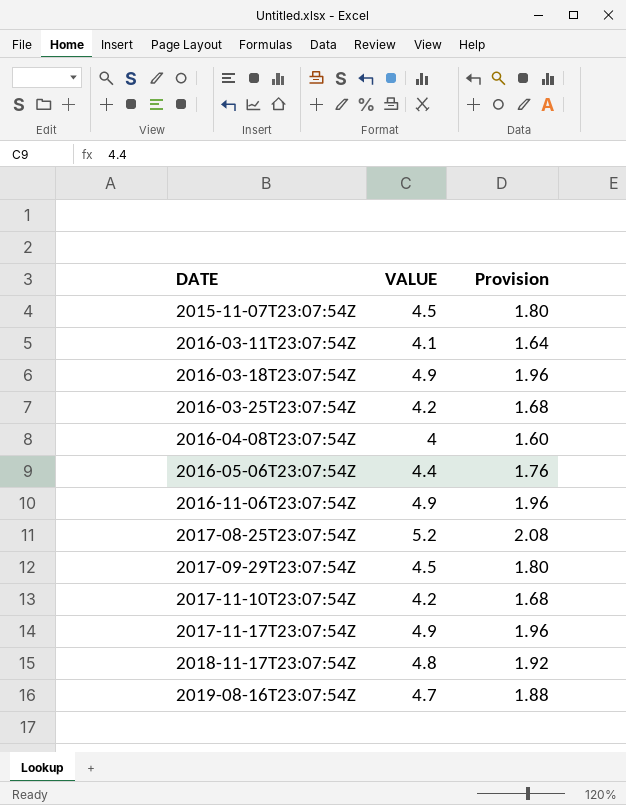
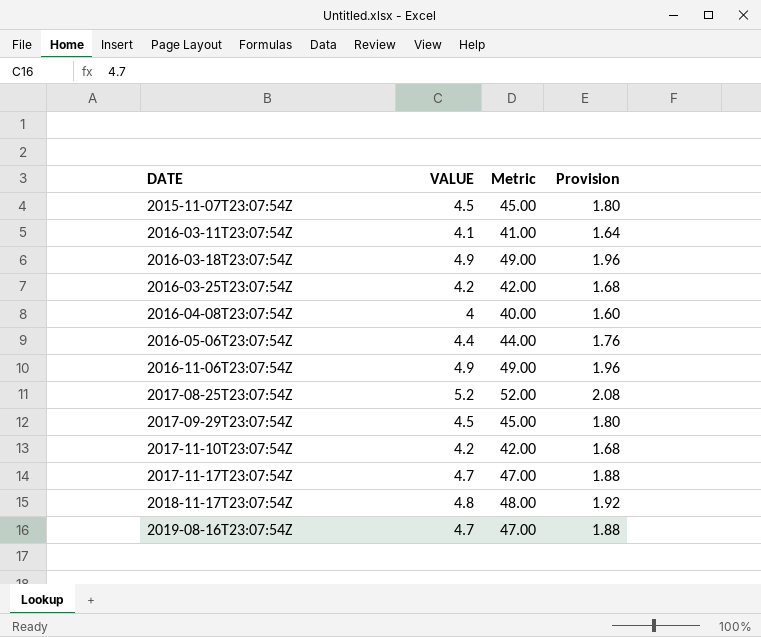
column Metric | formula: none -> [VALUE] * 10
2017-11-17T23:07:54Z | VALUE: 4.9 -> 4.7
2017-11-17T23:07:54Z | Provision: 1.96 -> 1.88

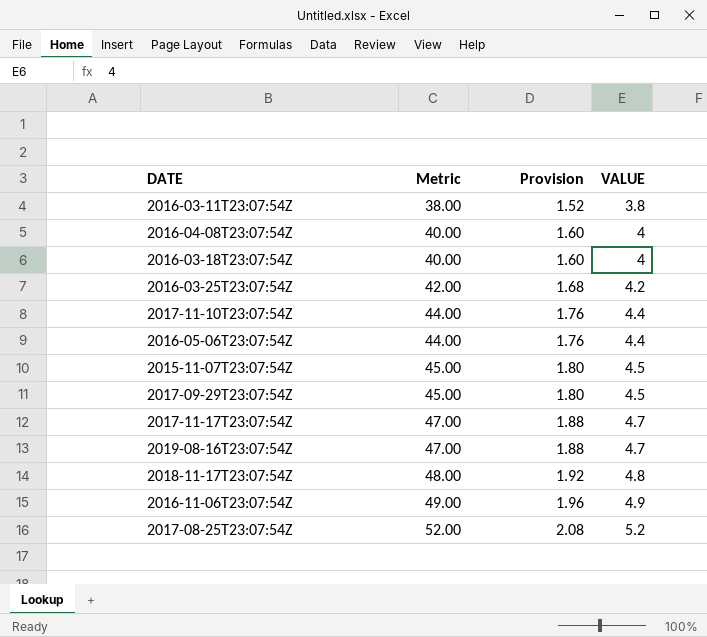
row order: DATE ascending -> Metric ascending
column VALUE | position: 2 -> 4
2016-03-11T23:07:54Z | Metric: 41.00 -> 38.00
2016-03-11T23:07:54Z | Provision: 1.64 -> 1.52
2016-03-11T23:07:54Z | VALUE: 4.1 -> 3.8
2016-03-18T23:07:54Z | Metric: 49.00 -> 40.00
2016-03-18T23:07:54Z | Provision: 1.96 -> 1.60
2016-03-18T23:07:54Z | VALUE: 4.9 -> 4
2017-11-10T23:07:54Z | Metric: 42.00 -> 44.00
2017-11-10T23:07:54Z | Provision: 1.68 -> 1.76
2017-11-10T23:07:54Z | VALUE: 4.2 -> 4.4

